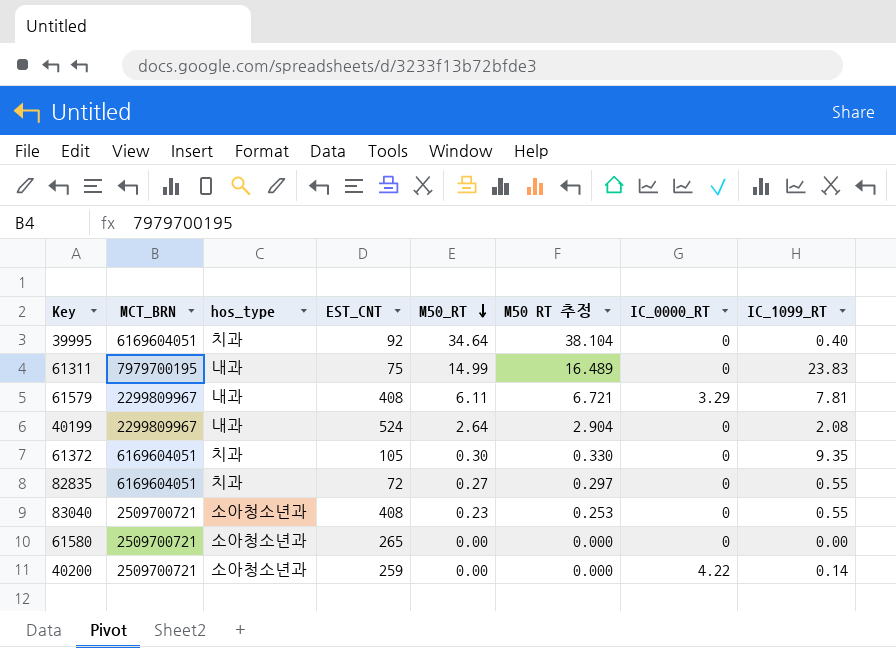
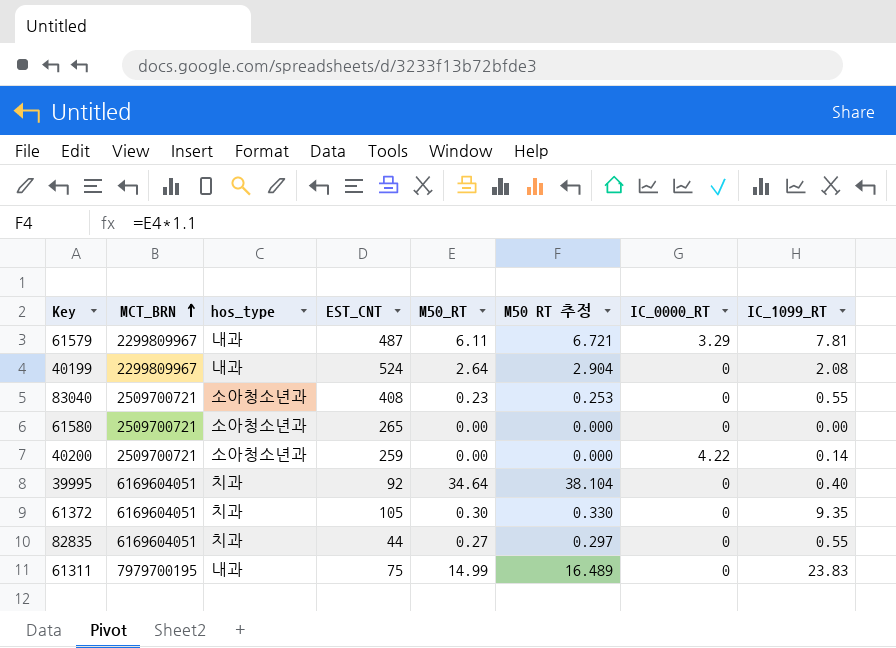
row order: M50_RT descending -> MCT_BRN ascending
61579 | EST_CNT: 408 -> 487
82835 | EST_CNT: 72 -> 44

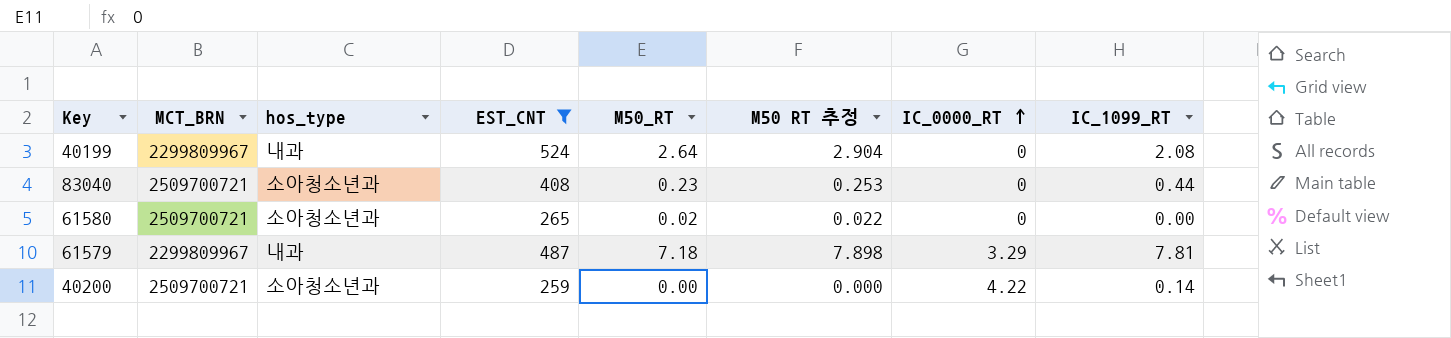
filter: none -> EST_CNT >= 259
row order: MCT_BRN ascending -> IC_0000_RT ascending
83040 | IC_1099_RT: 0.55 -> 0.44
61580 | M50_RT: 0.00 -> 0.02
61580 | M50 RT 추정: 0.000 -> 0.022
61579 | M50_RT: 6.11 -> 7.18
61579 | M50 RT 추정: 6.721 -> 7.898

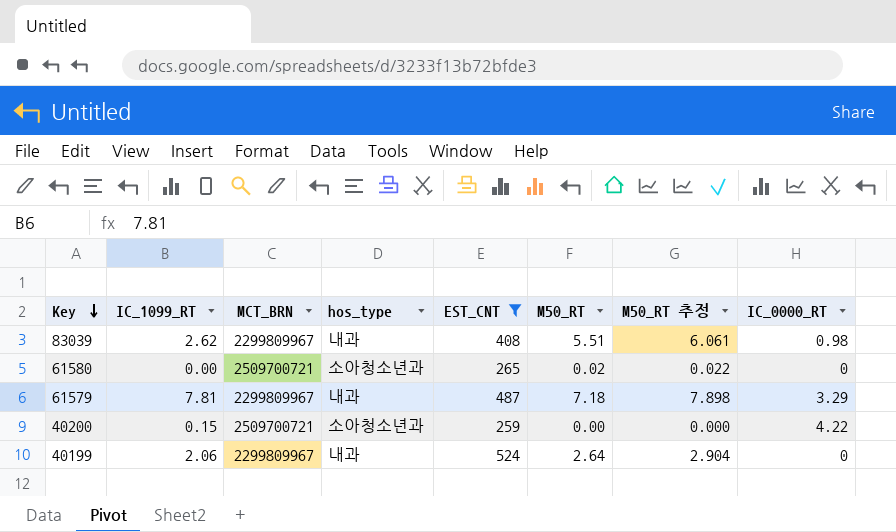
row order: IC_0000_RT ascending -> Key descending
column IC_1099_RT | position: 8 -> 2
column name: M50 RT 추정 -> M50_RT 추정
row 83040: 2509700721 | 소아청소년과 | 408 | 0.23 | 0.253 | 0 | 0.44 -> none
row 83039: none -> 2.62 | 2299809967 | 내과 | 408 | 5.51 | 6.061 | 0.98
40200 | IC_1099_RT: 0.14 -> 0.15
40199 | IC_1099_RT: 2.08 -> 2.06

